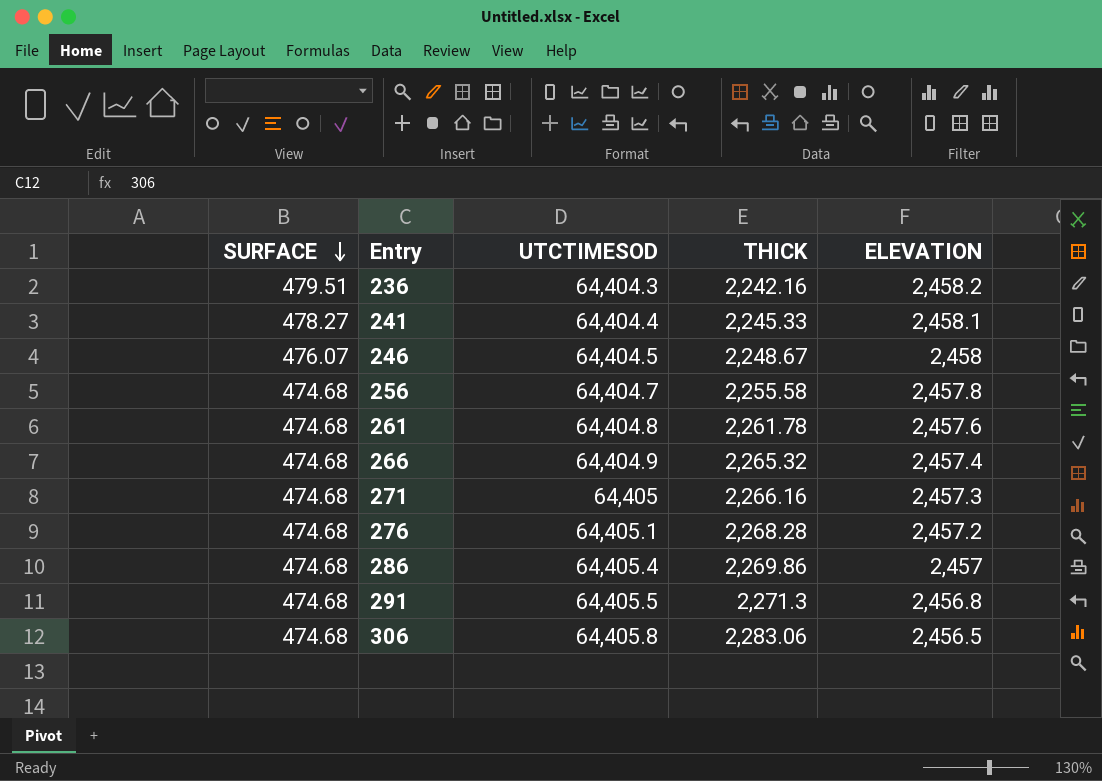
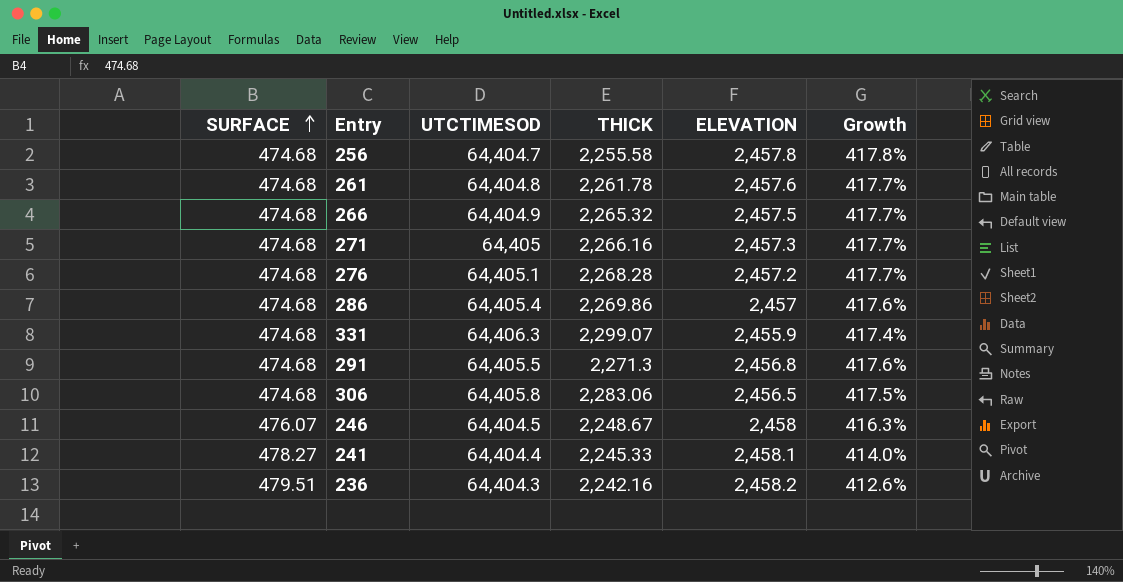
row order: SURFACE descending -> SURFACE ascending
column Growth | formula: none -> ([ELEVATION] - [SURFACE]) / [SURFACE]
266 | ELEVATION: 2,457.4 -> 2,457.5
row 331: none -> 474.68 | 64,406.3 | 2,299.07 | 2,455.9 | 417.4%

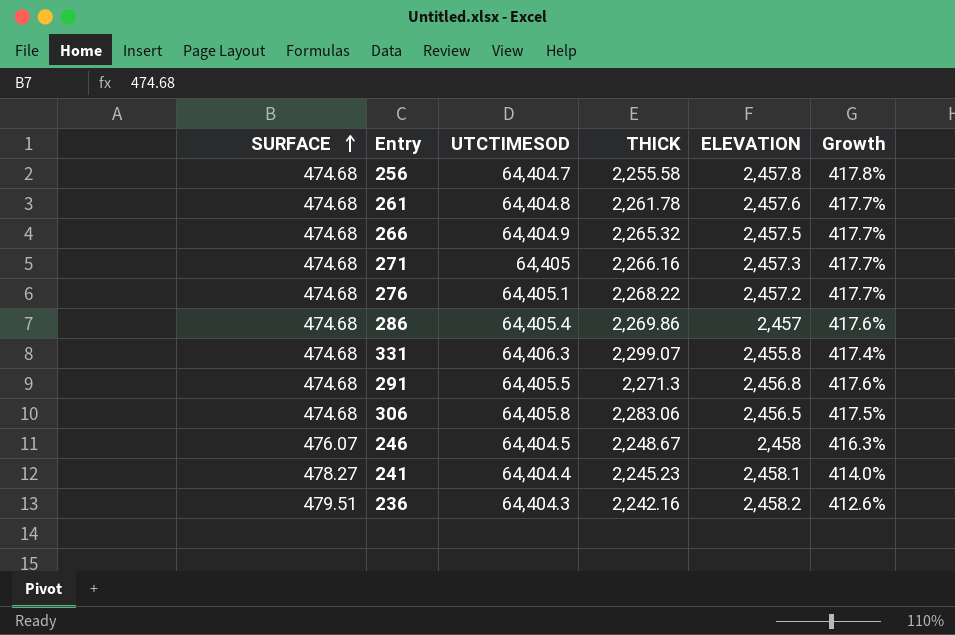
276 | THICK: 2,268.28 -> 2,268.22
331 | ELEVATION: 2,455.9 -> 2,455.8
241 | THICK: 2,245.33 -> 2,245.23

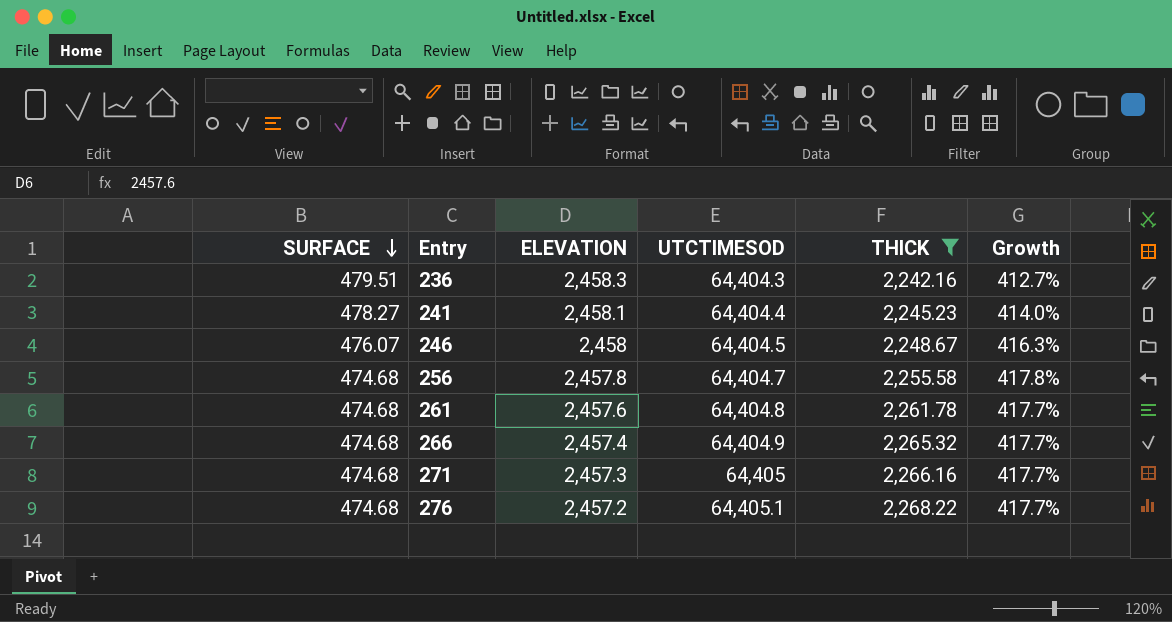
filter: none -> THICK <= 2,268.22
row order: SURFACE ascending -> SURFACE descending
column ELEVATION | position: 5 -> 3
236 | ELEVATION: 2,458.2 -> 2,458.3
236 | Growth: 412.6% -> 412.7%
266 | ELEVATION: 2,457.5 -> 2,457.4

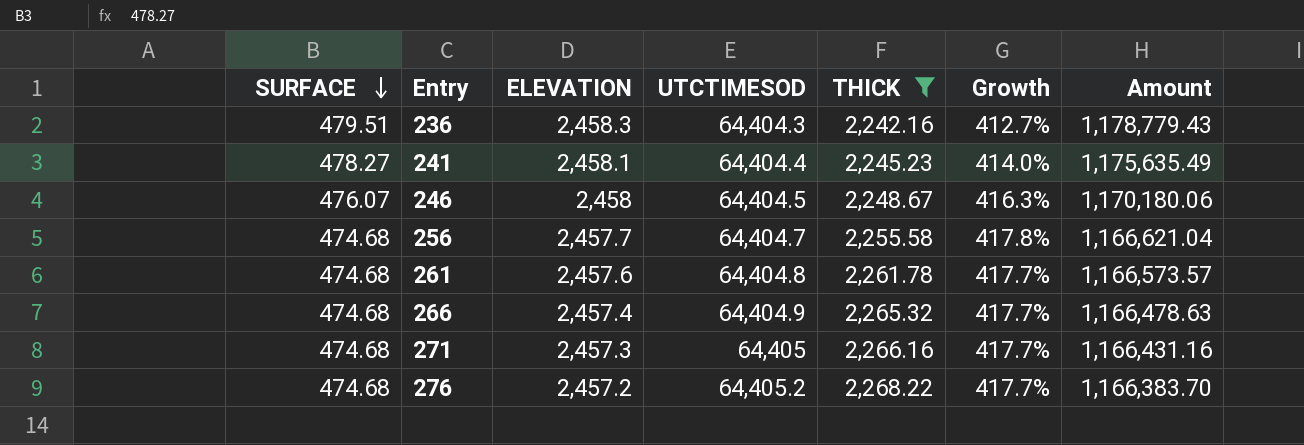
column Amount | formula: none -> [SURFACE] * [ELEVATION]
256 | ELEVATION: 2,457.8 -> 2,457.7
276 | UTCTIMESOD: 64,405.1 -> 64,405.2

